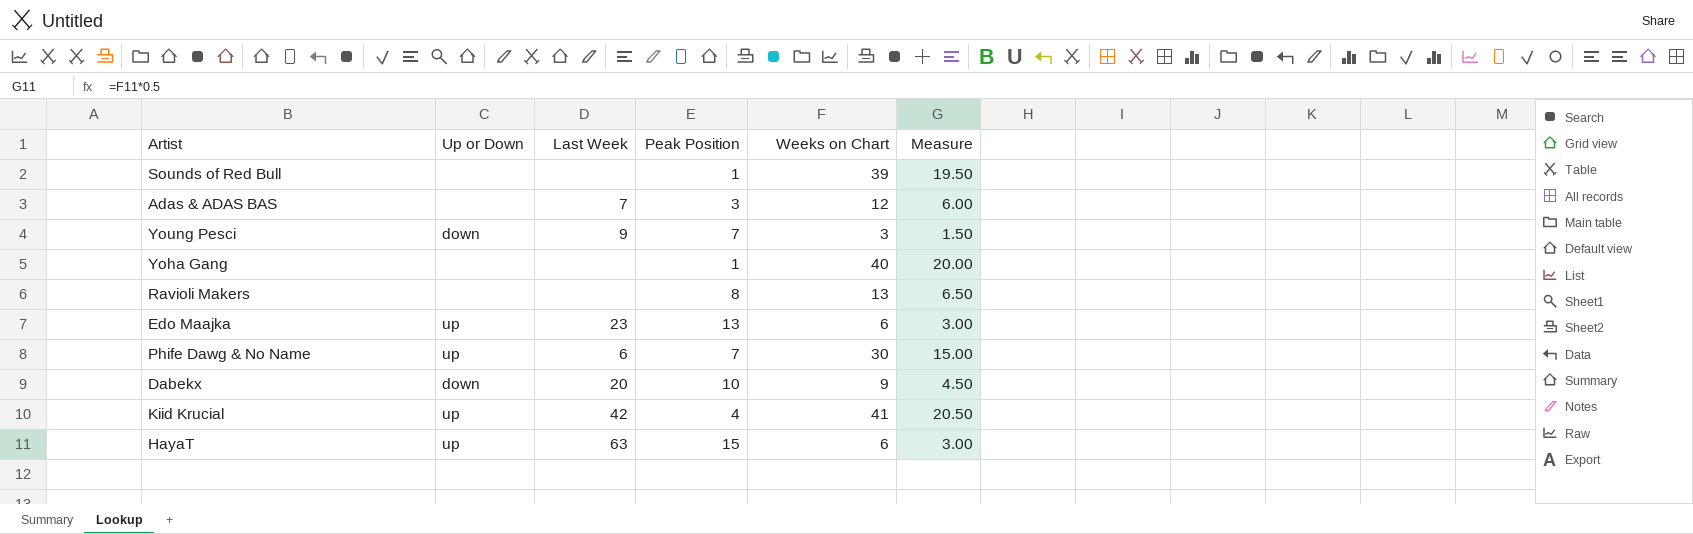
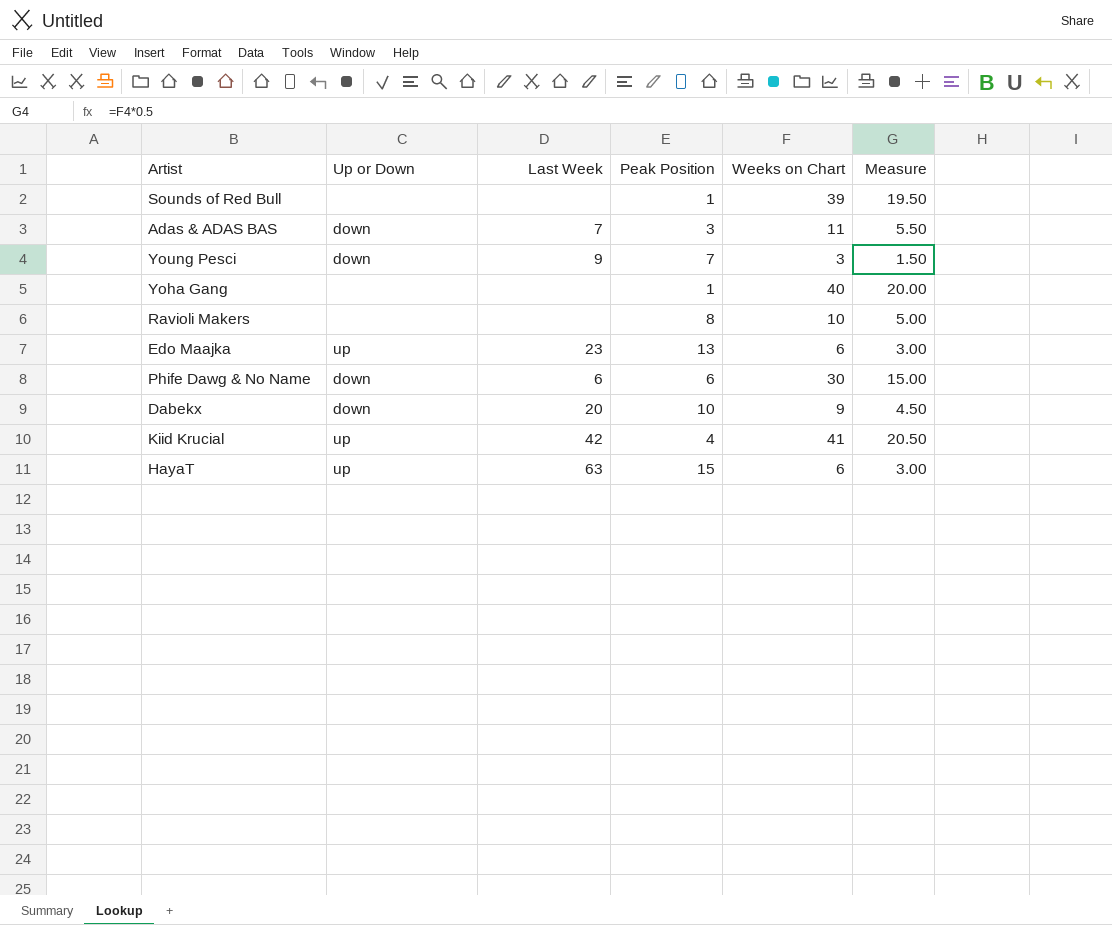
Adas & ADAS BAS | Up or Down: none -> down
Adas & ADAS BAS | Weeks on Chart: 12 -> 11
Adas & ADAS BAS | Measure: 6.00 -> 5.50
Ravioli Makers | Weeks on Chart: 13 -> 10
Ravioli Makers | Measure: 6.50 -> 5.00
Phife Dawg & No Name | Up or Down: up -> down
Phife Dawg & No Name | Peak Position: 7 -> 6

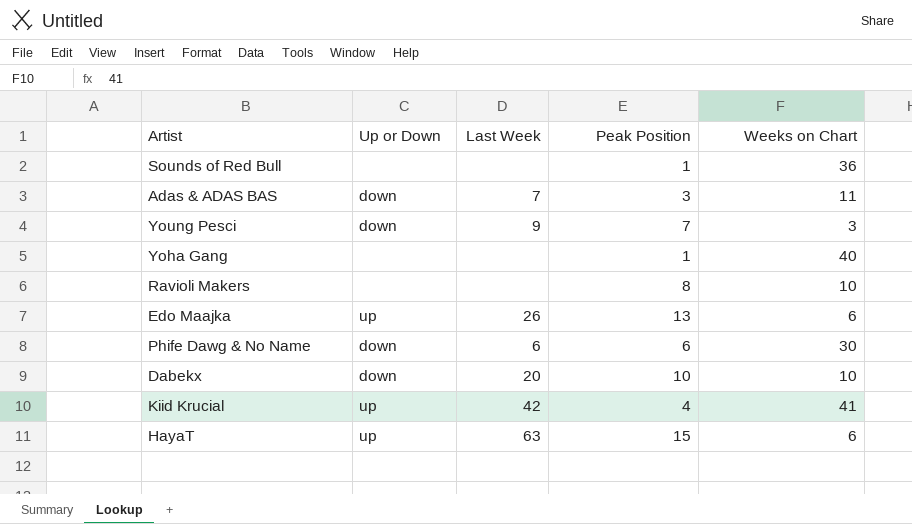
column Measure | formula: [Weeks on Chart] * 0.5 -> none
Sounds of Red Bull | Weeks on Chart: 39 -> 36
Edo Maajka | Last Week: 23 -> 26
Dabekx | Weeks on Chart: 9 -> 10

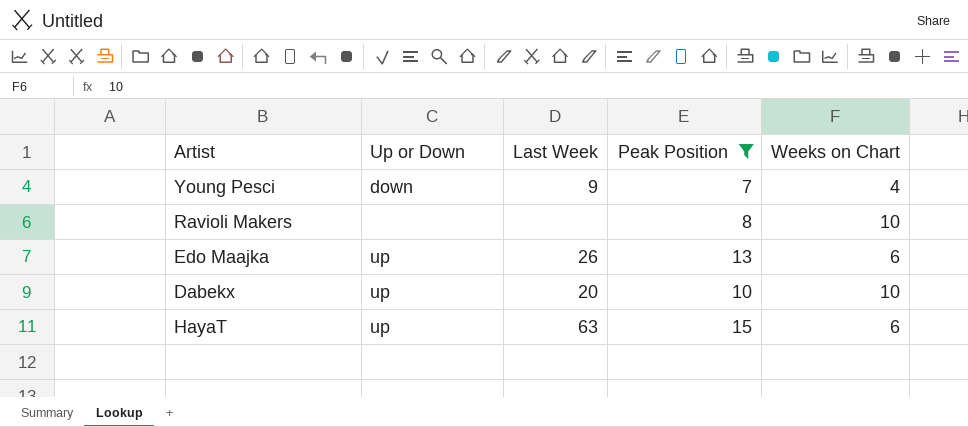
filter: none -> Peak Position >= 7
Young Pesci | Weeks on Chart: 3 -> 4
Dabekx | Up or Down: down -> up

